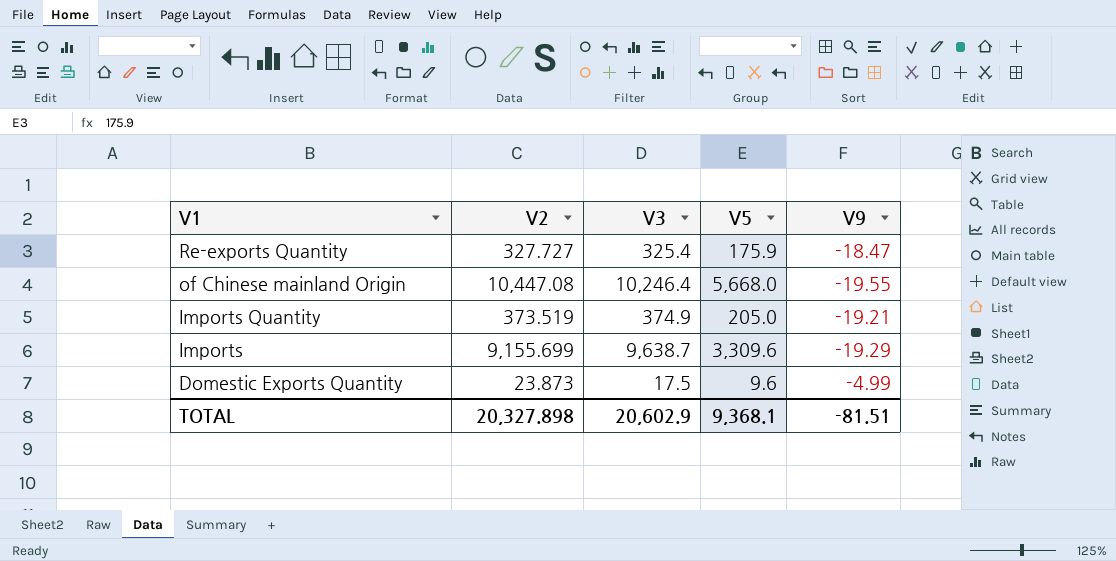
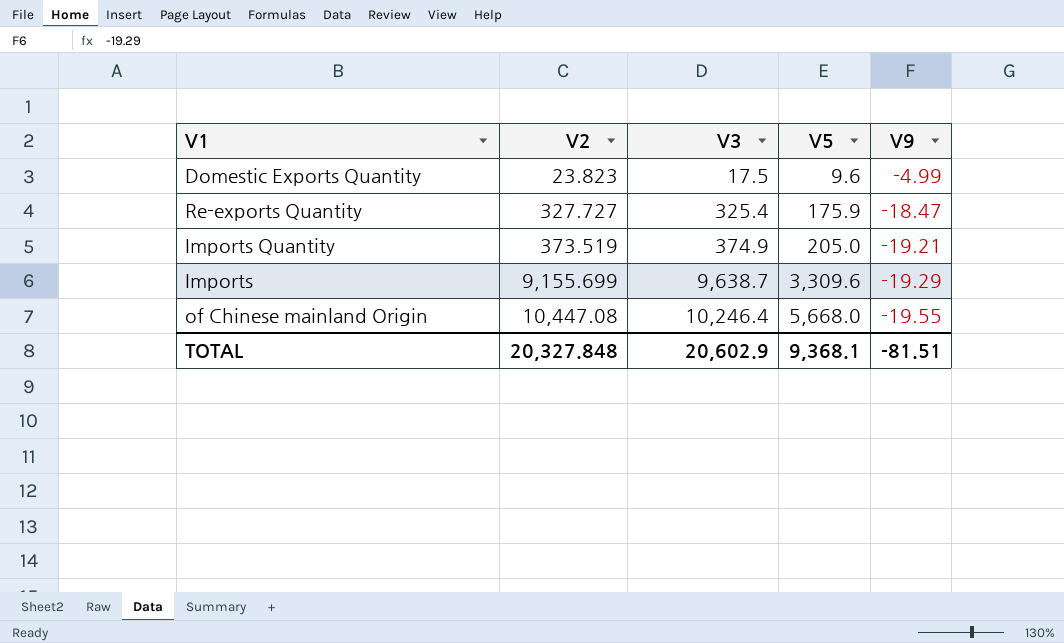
row order: V1 descending -> V2 ascending
Domestic Exports Quantity | V2: 23.873 -> 23.823
TOTAL | V2: 20,327.898 -> 20,327.848

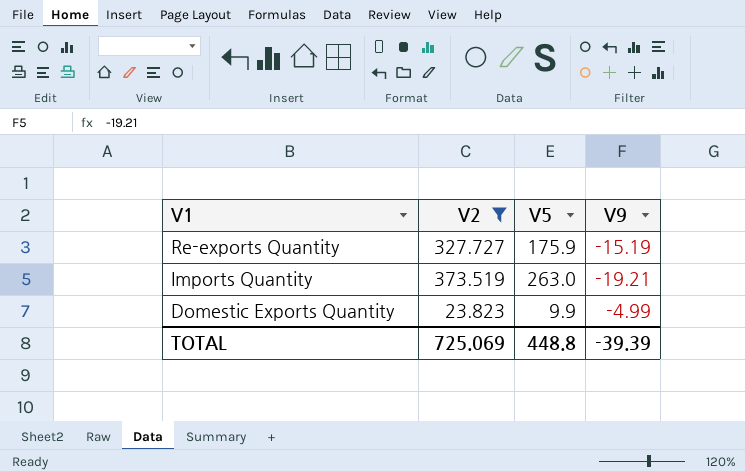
filter: none -> V2 <= 373.519
row order: V2 ascending -> V1 descending
column V3 | position: 3 -> none
Re-exports Quantity | V9: -18.47 -> -15.19
Imports Quantity | V5: 205.0 -> 263.0
Domestic Exports Quantity | V5: 9.6 -> 9.9
TOTAL | V2: 20,327.848 -> 725.069
TOTAL | V5: 9,368.1 -> 448.8
TOTAL | V9: -81.51 -> -39.39

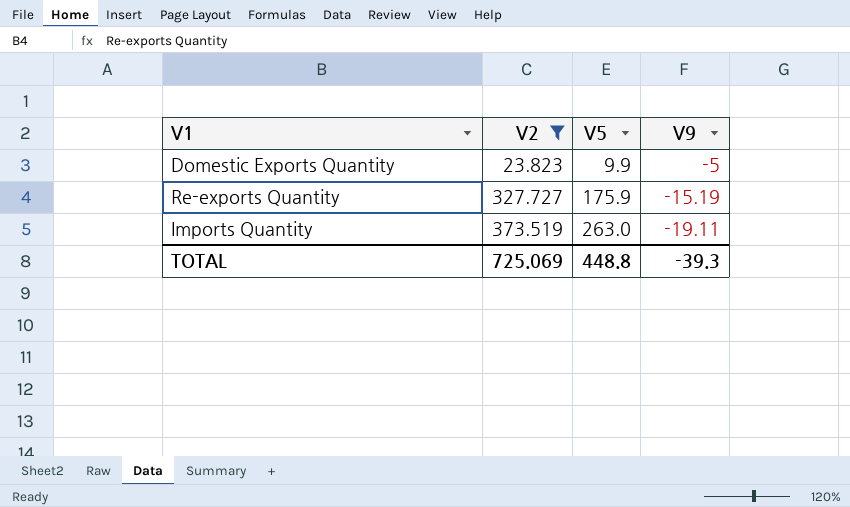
row order: V1 descending -> V2 ascending
Domestic Exports Quantity | V9: -4.99 -> -5
Imports Quantity | V9: -19.21 -> -19.11
TOTAL | V9: -39.39 -> -39.3

